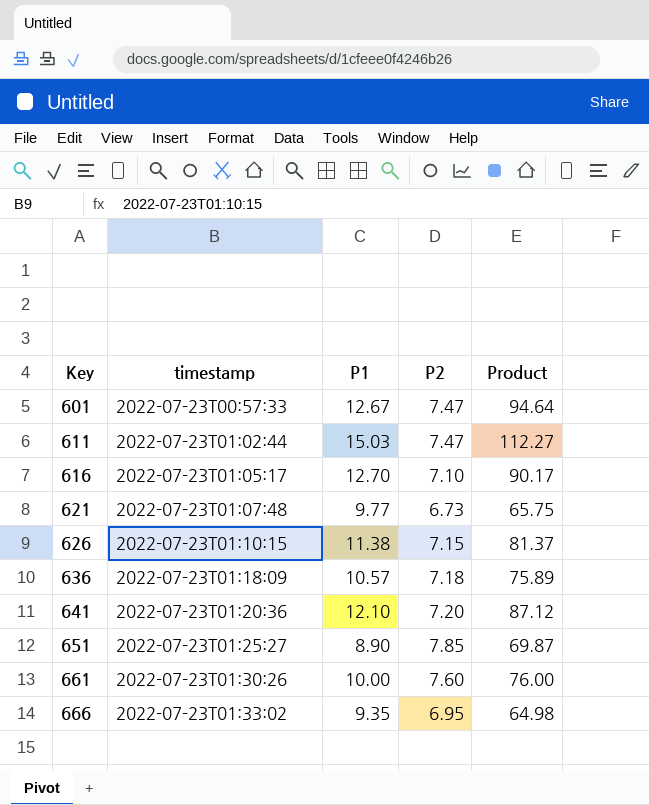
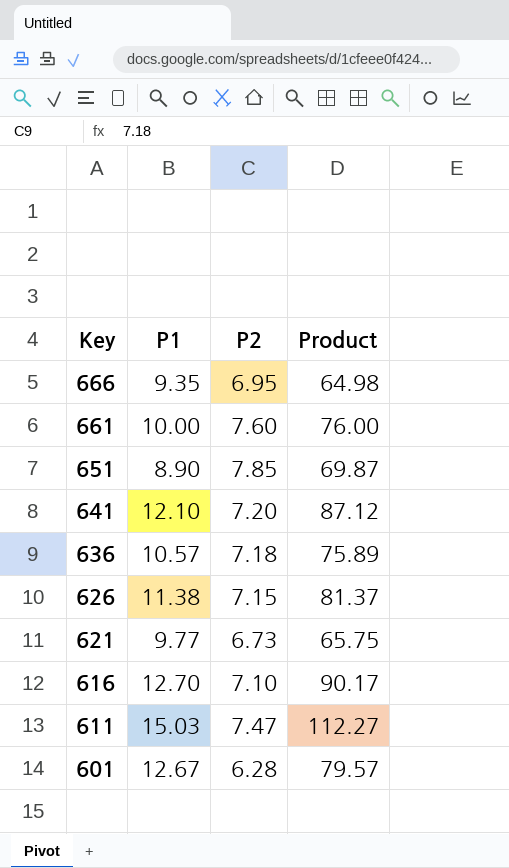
row order: Key ascending -> Key descending
column timestamp | position: 2 -> none
601 | P2: 7.47 -> 6.28
601 | Product: 94.64 -> 79.57

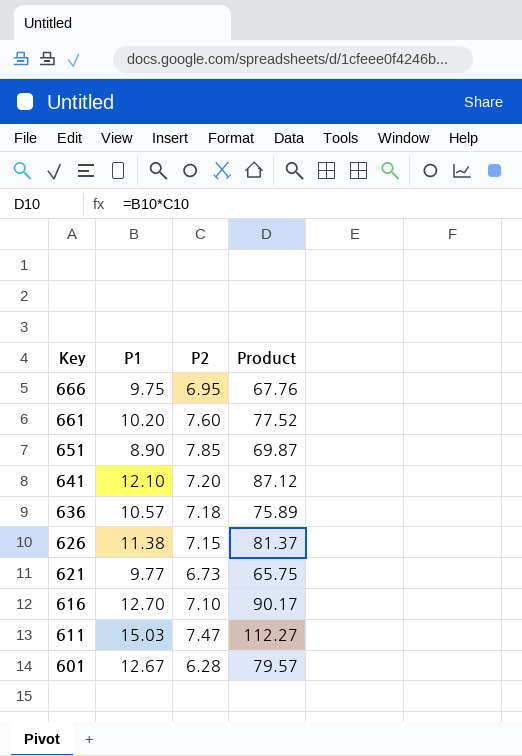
666 | P1: 9.35 -> 9.75
666 | Product: 64.98 -> 67.76
661 | P1: 10.00 -> 10.20
661 | Product: 76.00 -> 77.52

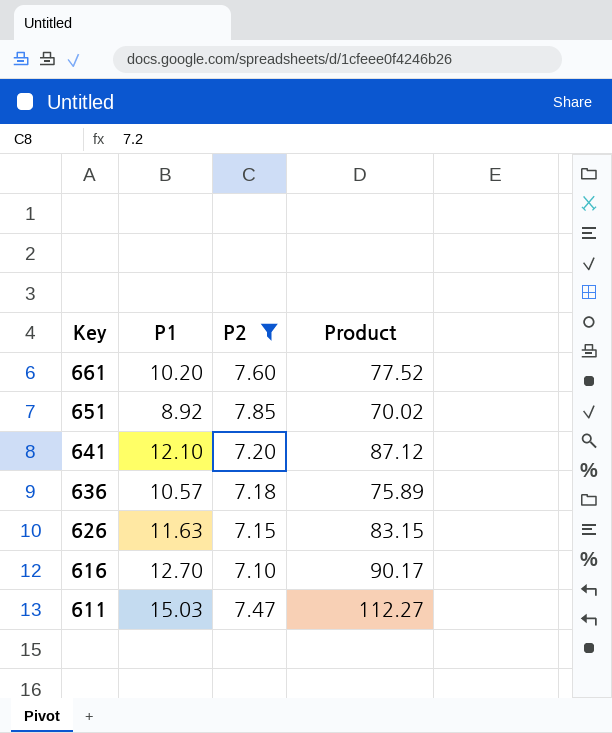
filter: none -> P2 >= 7.10
651 | P1: 8.90 -> 8.92
651 | Product: 69.87 -> 70.02
626 | P1: 11.38 -> 11.63
626 | Product: 81.37 -> 83.15

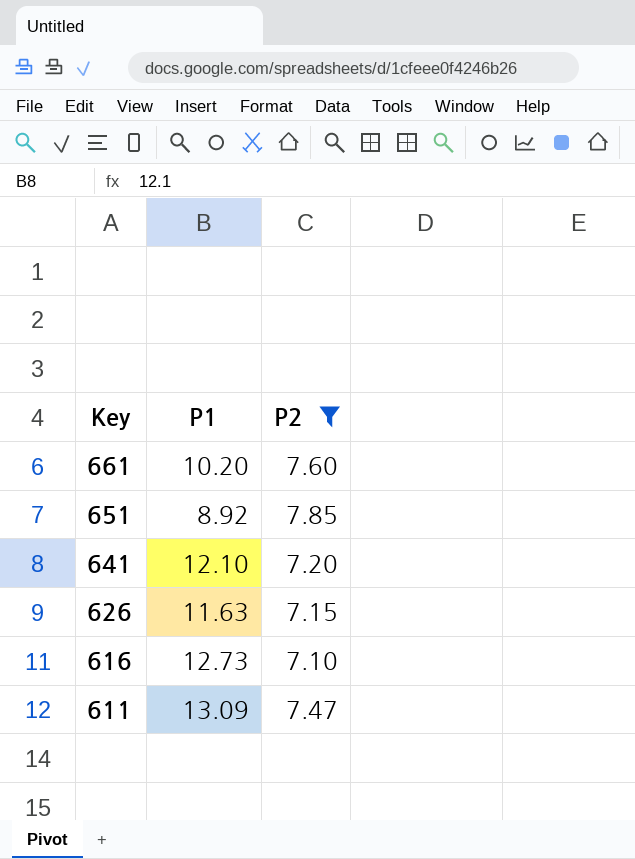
column Product | formula: [P1] * [P2] -> none
row 636: 10.57 | 7.18 | 75.89 -> none
616 | P1: 12.70 -> 12.73
611 | P1: 15.03 -> 13.09

